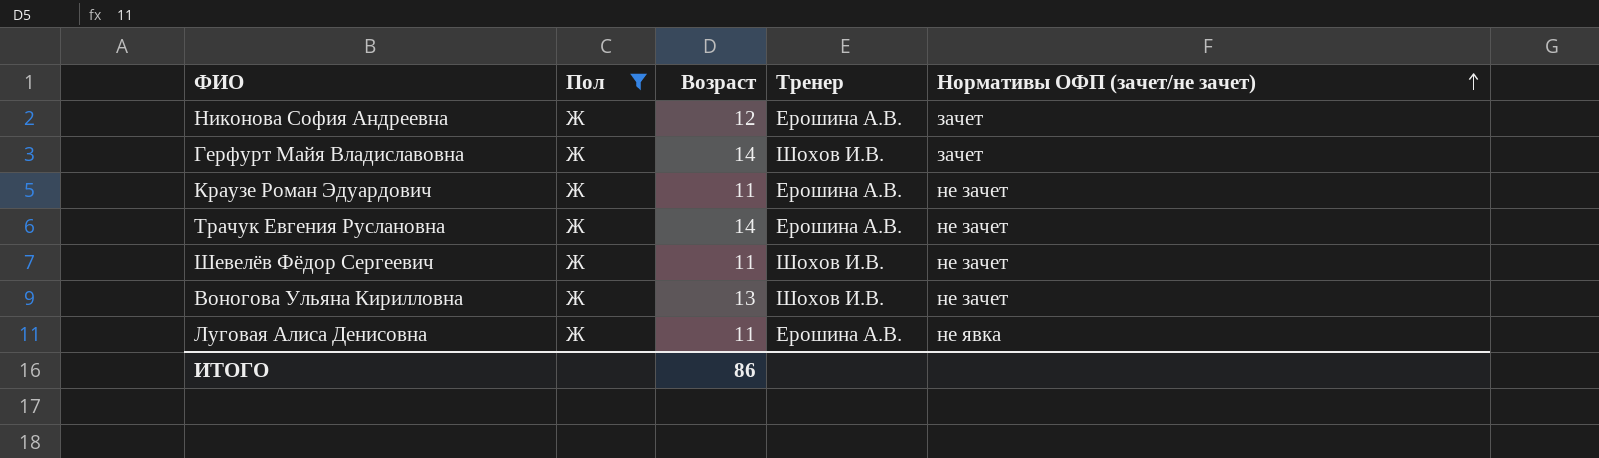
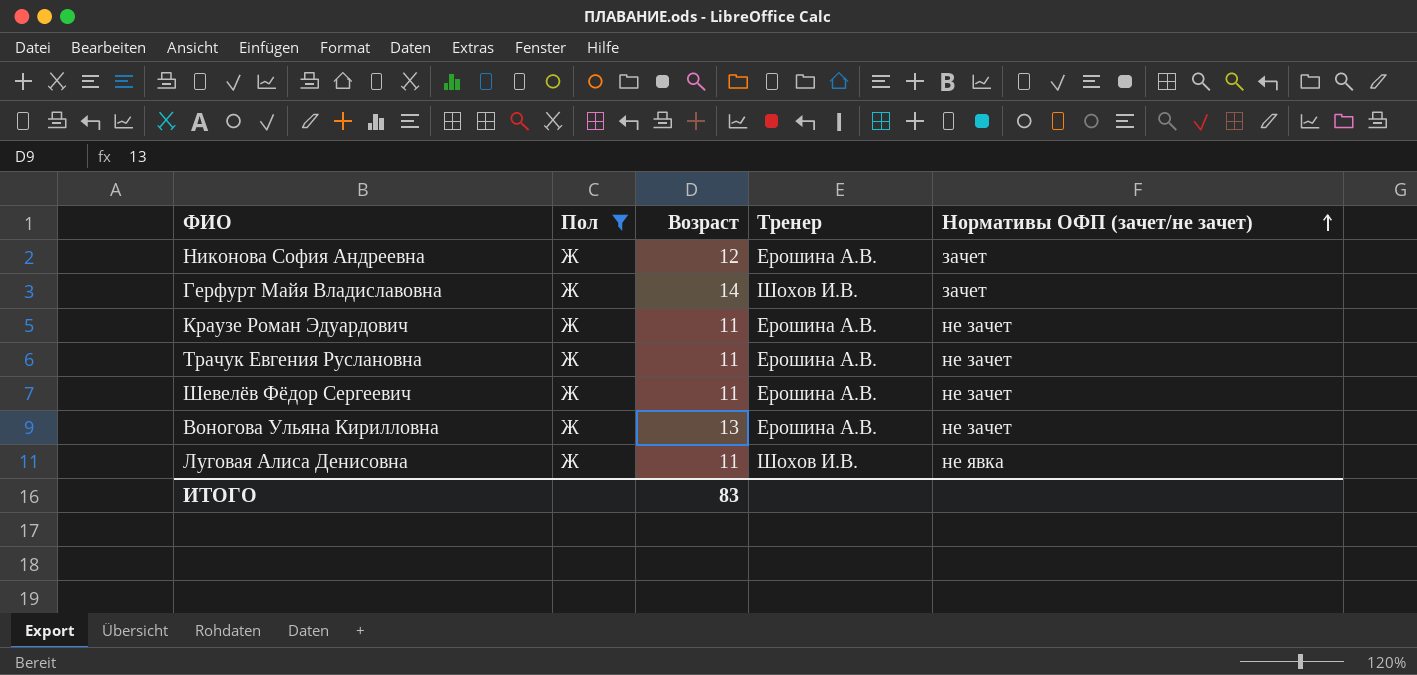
Трачук Евгения Руслановна | Возраст: 14 -> 11
Шевелёв Фёдор Сергеевич | Тренер: Шохов И.В. -> Ерошина А.В.
Воногова Ульяна Кирилловна | Тренер: Шохов И.В. -> Ерошина А.В.
Луговая Алиса Денисовна | Тренер: Ерошина А.В. -> Шохов И.В.
ИТОГО | Возраст: 86 -> 83

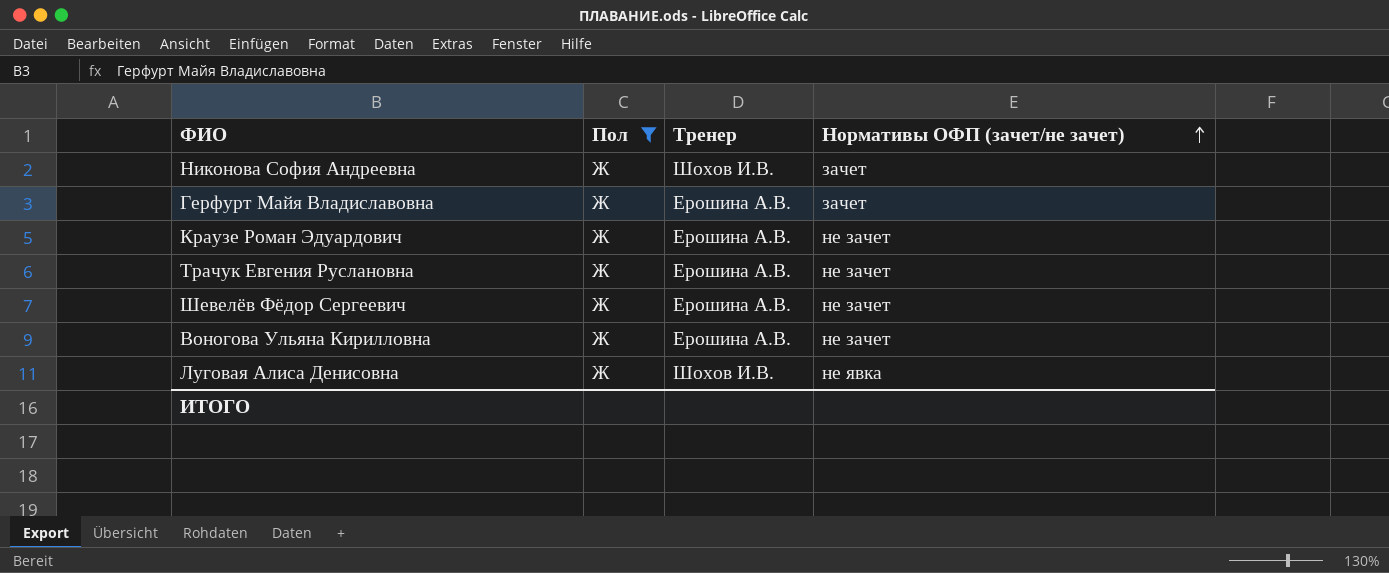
column Возраст | position: 3 -> none
Никонова София Андреевна | Тренер: Ерошина А.В. -> Шохов И.В.
Герфурт Майя Владиславовна | Тренер: Шохов И.В. -> Ерошина А.В.

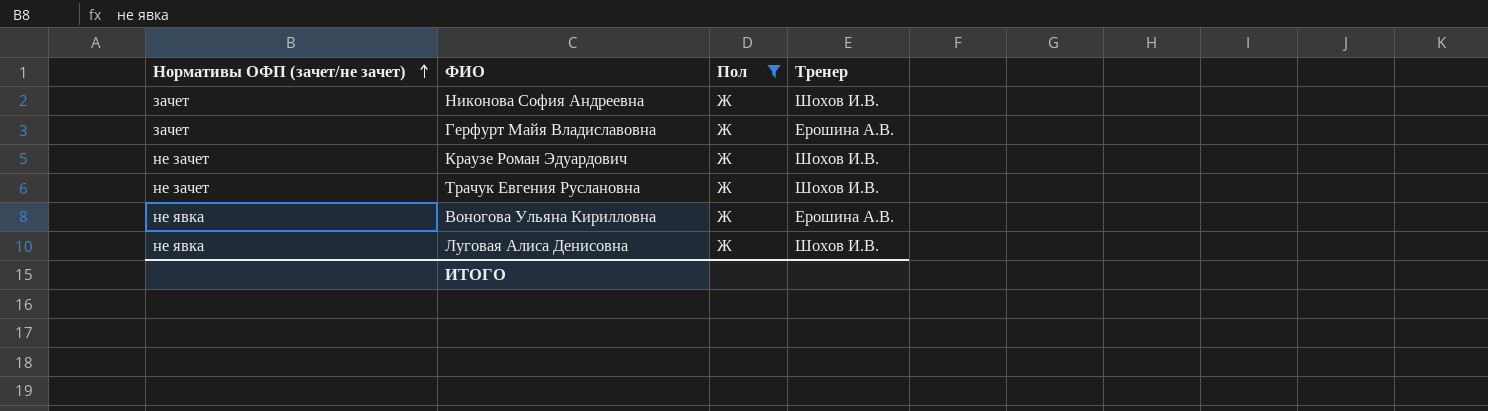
column Нормативы ОФП (зачет/не зачет) | position: 4 -> 1
row Шевелёв Фёдор Сергеевич: Ж | Ерошина А.В. | не зачет -> none
Краузе Роман Эдуардович | Тренер: Ерошина А.В. -> Шохов И.В.
Трачук Евгения Руслановна | Тренер: Ерошина А.В. -> Шохов И.В.
Воногова Ульяна Кирилловна | Нормативы ОФП (зачет/не зачет): не зачет -> не явка

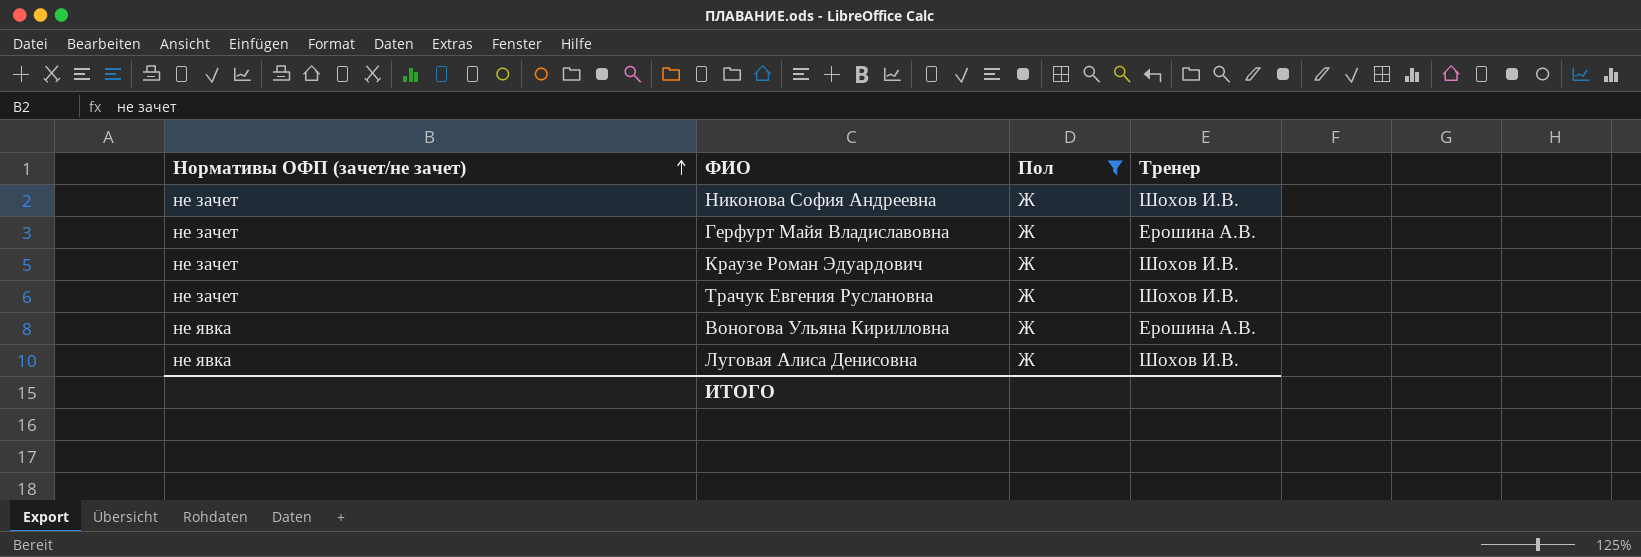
Никонова София Андреевна | Нормативы ОФП (зачет/не зачет): зачет -> не зачет
Герфурт Майя Владиславовна | Нормативы ОФП (зачет/не зачет): зачет -> не зачет

